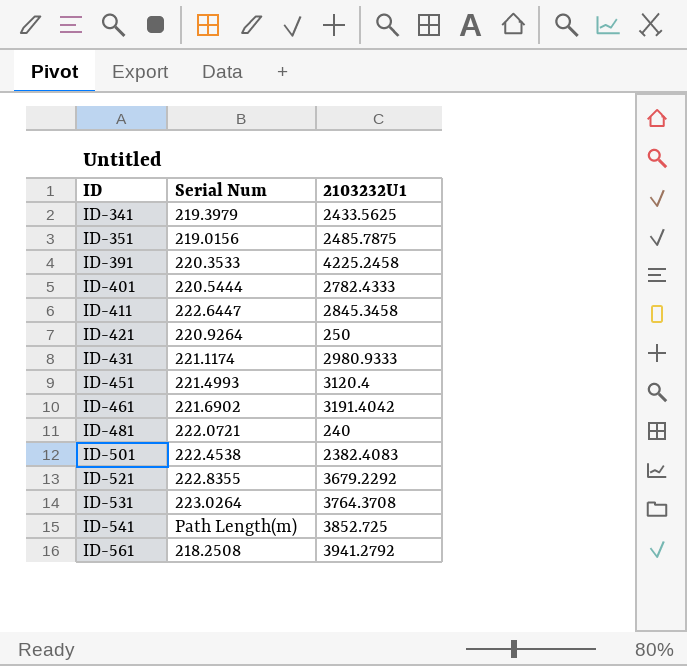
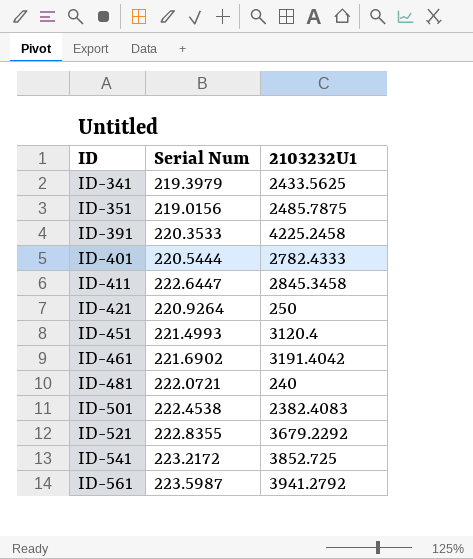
row ID-431: 221.1174 | 2980.9333 -> none
row ID-531: 223.0264 | 3764.3708 -> none
ID-541 | Serial Num: Path Length(m) -> 223.2172
ID-561 | Serial Num: 218.2508 -> 223.5987

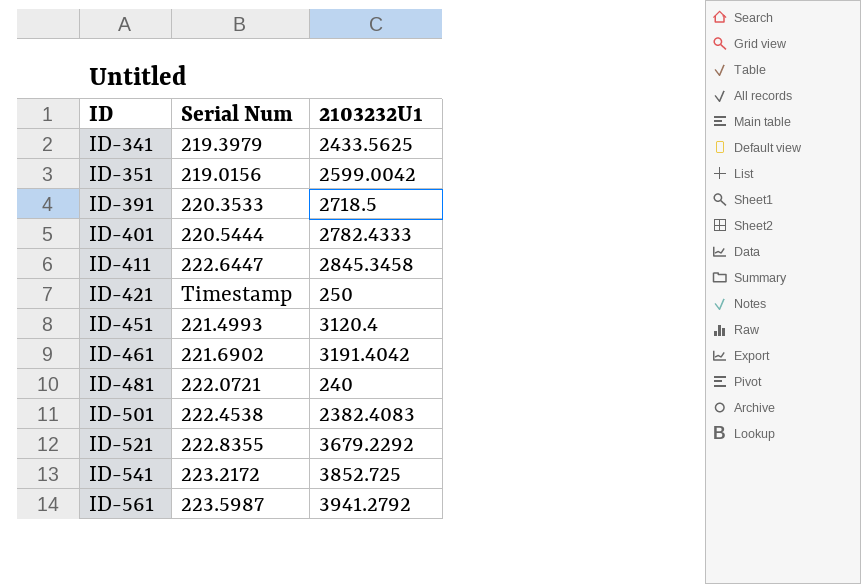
ID-351 | 2103232U1: 2485.7875 -> 2599.0042
ID-391 | 2103232U1: 4225.2458 -> 2718.5
ID-421 | Serial Num: 220.9264 -> Timestamp

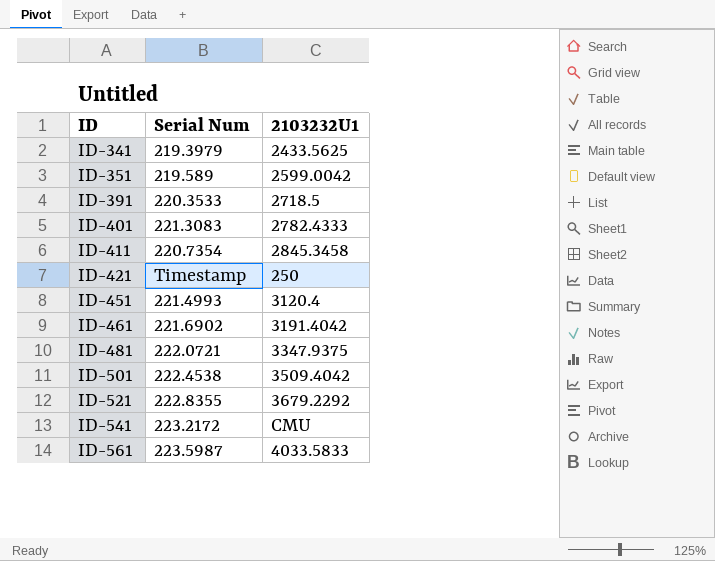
ID-351 | Serial Num: 219.0156 -> 219.589
ID-401 | Serial Num: 220.5444 -> 221.3083
ID-411 | Serial Num: 222.6447 -> 220.7354
ID-481 | 2103232U1: 240 -> 3347.9375
ID-501 | 2103232U1: 2382.4083 -> 3509.4042
ID-541 | 2103232U1: 3852.725 -> CMU
ID-561 | 2103232U1: 3941.2792 -> 4033.5833

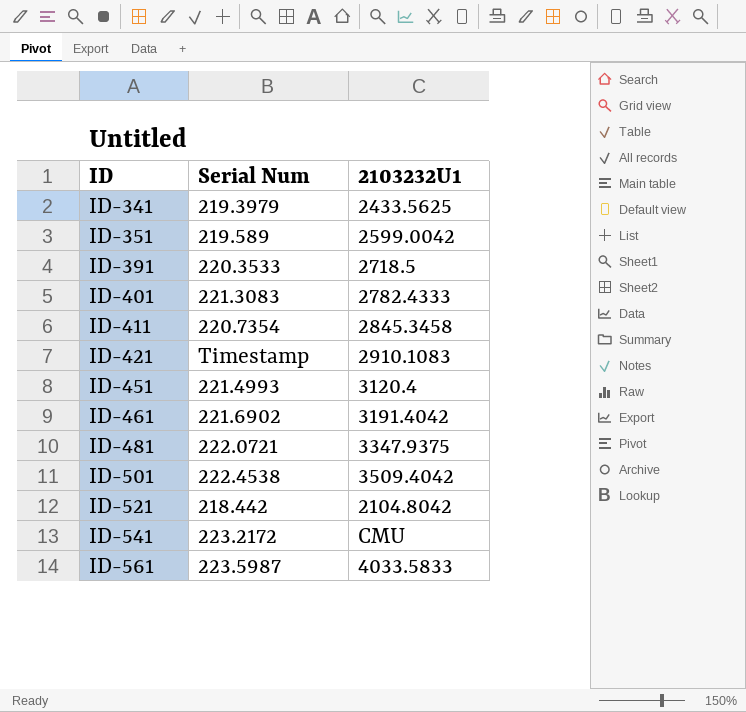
ID-421 | 2103232U1: 250 -> 2910.1083
ID-521 | Serial Num: 222.8355 -> 218.442
ID-521 | 2103232U1: 3679.2292 -> 2104.8042

